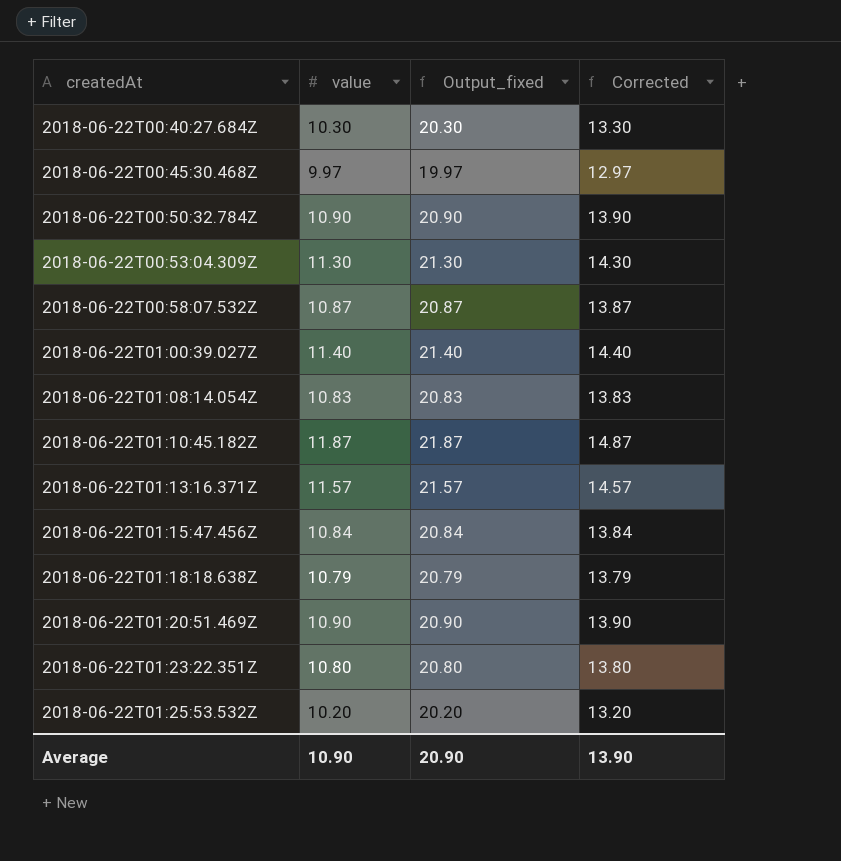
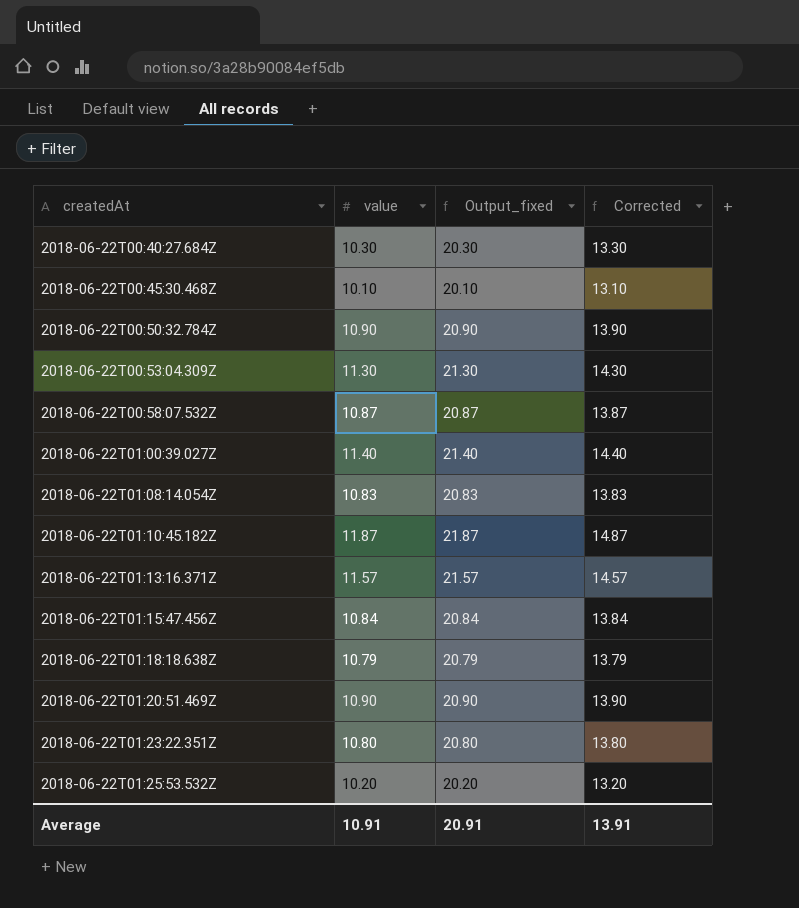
2018-06-22T00:45:30.468Z | value: 9.97 -> 10.10
2018-06-22T00:45:30.468Z | Output_fixed: 19.97 -> 20.10
2018-06-22T00:45:30.468Z | Corrected: 12.97 -> 13.10
Average | value: 10.90 -> 10.91
Average | Output_fixed: 20.90 -> 20.91
Average | Corrected: 13.90 -> 13.91

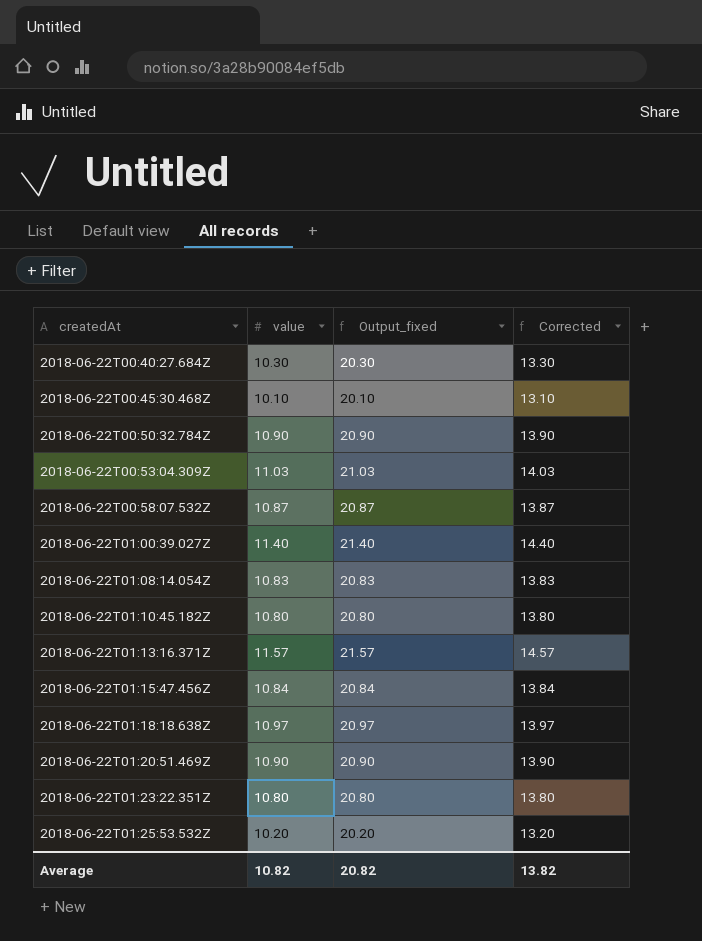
2018-06-22T00:53:04.309Z | value: 11.30 -> 11.03
2018-06-22T00:53:04.309Z | Output_fixed: 21.30 -> 21.03
2018-06-22T00:53:04.309Z | Corrected: 14.30 -> 14.03
2018-06-22T01:10:45.182Z | value: 11.87 -> 10.80
2018-06-22T01:10:45.182Z | Output_fixed: 21.87 -> 20.80
2018-06-22T01:10:45.182Z | Corrected: 14.87 -> 13.80
2018-06-22T01:18:18.638Z | value: 10.79 -> 10.97
2018-06-22T01:18:18.638Z | Output_fixed: 20.79 -> 20.97
2018-06-22T01:18:18.638Z | Corrected: 13.79 -> 13.97
Average | value: 10.91 -> 10.82
Average | Output_fixed: 20.91 -> 20.82
Average | Corrected: 13.91 -> 13.82

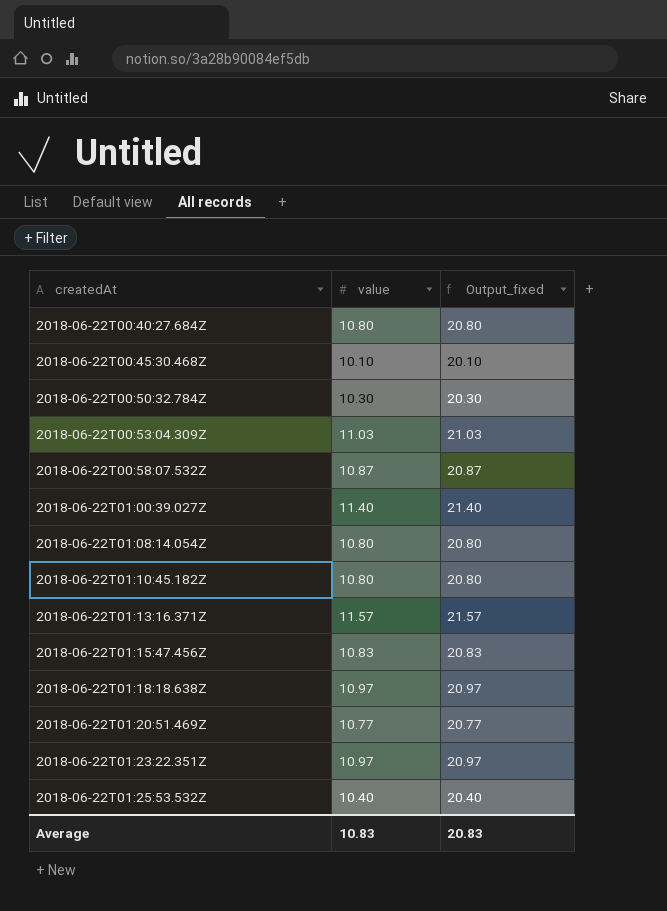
column Corrected | formula: [value] + 3 -> none
2018-06-22T00:40:27.684Z | value: 10.30 -> 10.80
2018-06-22T00:40:27.684Z | Output_fixed: 20.30 -> 20.80
2018-06-22T00:50:32.784Z | value: 10.90 -> 10.30
2018-06-22T00:50:32.784Z | Output_fixed: 20.90 -> 20.30
2018-06-22T01:08:14.054Z | value: 10.83 -> 10.80
2018-06-22T01:08:14.054Z | Output_fixed: 20.83 -> 20.80
2018-06-22T01:15:47.456Z | value: 10.84 -> 10.83
2018-06-22T01:15:47.456Z | Output_fixed: 20.84 -> 20.83
2018-06-22T01:20:51.469Z | value: 10.90 -> 10.77
2018-06-22T01:20:51.469Z | Output_fixed: 20.90 -> 20.77
2018-06-22T01:23:22.351Z | value: 10.80 -> 10.97
2018-06-22T01:23:22.351Z | Output_fixed: 20.80 -> 20.97
2018-06-22T01:25:53.532Z | value: 10.20 -> 10.40
2018-06-22T01:25:53.532Z | Output_fixed: 20.20 -> 20.40
Average | value: 10.82 -> 10.83
Average | Output_fixed: 20.82 -> 20.83

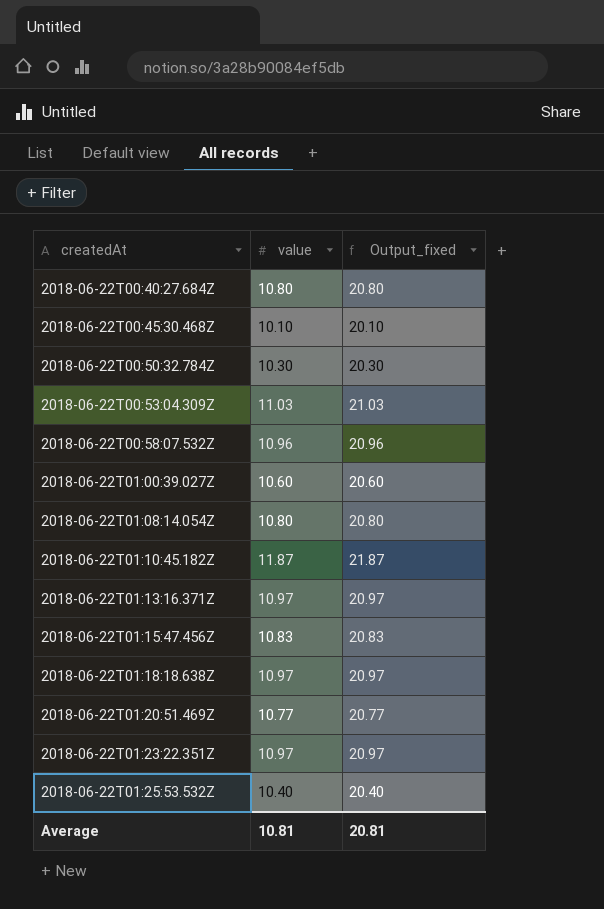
2018-06-22T00:58:07.532Z | value: 10.87 -> 10.96
2018-06-22T00:58:07.532Z | Output_fixed: 20.87 -> 20.96
2018-06-22T01:00:39.027Z | value: 11.40 -> 10.60
2018-06-22T01:00:39.027Z | Output_fixed: 21.40 -> 20.60
2018-06-22T01:10:45.182Z | value: 10.80 -> 11.87
2018-06-22T01:10:45.182Z | Output_fixed: 20.80 -> 21.87
2018-06-22T01:13:16.371Z | value: 11.57 -> 10.97
2018-06-22T01:13:16.371Z | Output_fixed: 21.57 -> 20.97
Average | value: 10.83 -> 10.81
Average | Output_fixed: 20.83 -> 20.81

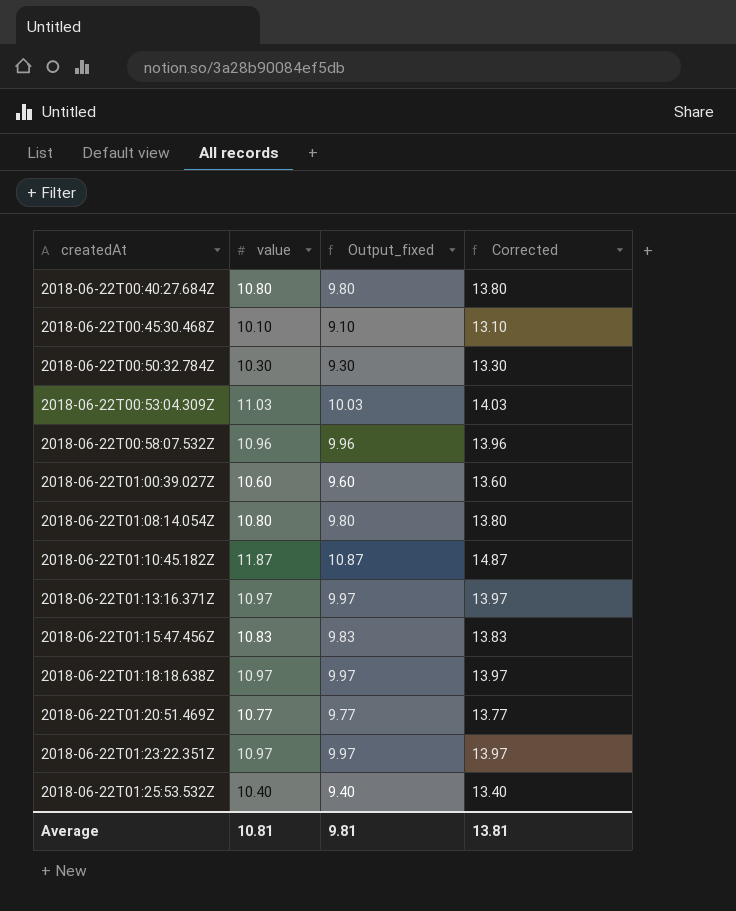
column Output_fixed | formula: [value] + 10 -> [value] - 1
column Corrected | formula: none -> [value] + 3
Average | Output_fixed: 20.81 -> 9.81

